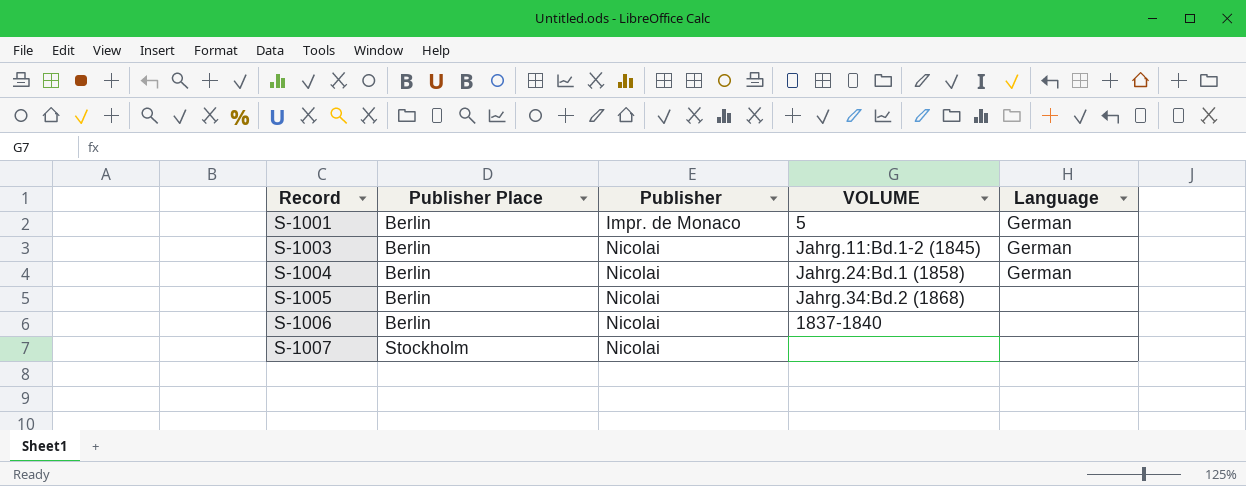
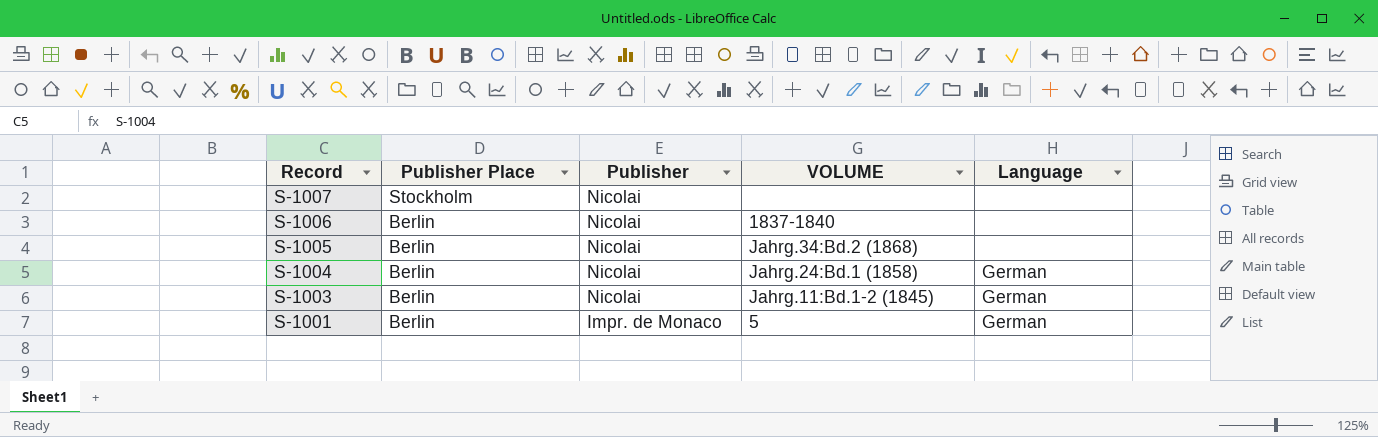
row order: Record ascending -> Record descending

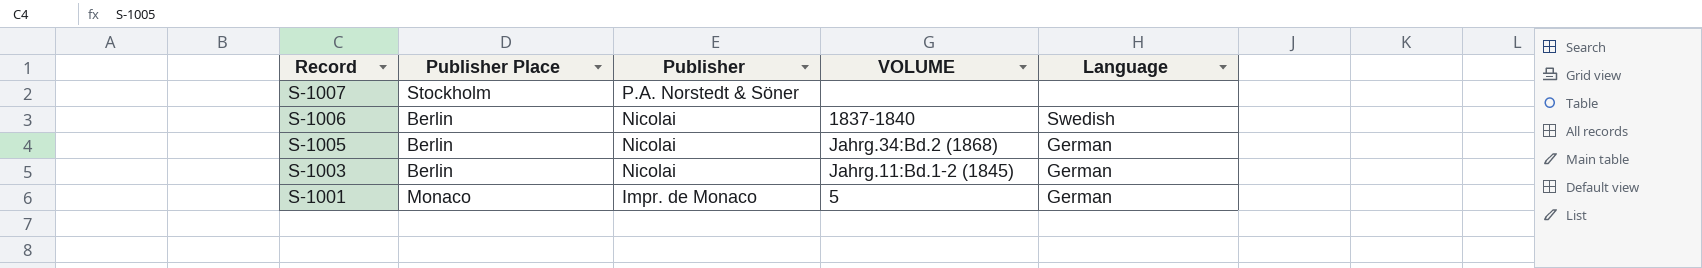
row S-1004: Berlin | Nicolai | Jahrg.24:Bd.1 (1858) | German -> none
S-1007 | Publisher: Nicolai -> P.A. Norstedt & Söner
S-1006 | Language: none -> Swedish
S-1005 | Language: none -> German
S-1001 | Publisher Place: Berlin -> Monaco

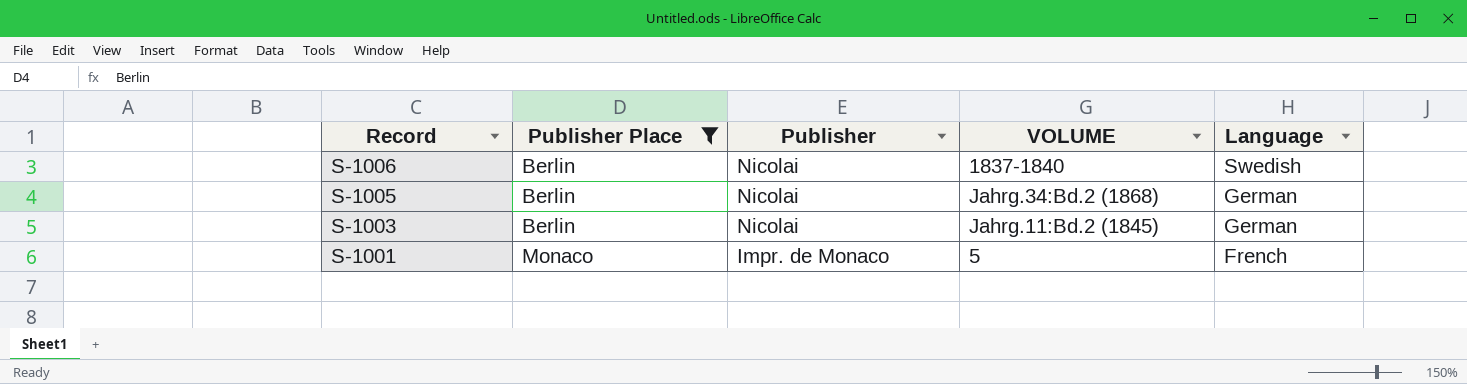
filter: none -> Publisher Place != Stockholm
S-1003 | VOLUME: Jahrg.11:Bd.1-2 (1845) -> Jahrg.11:Bd.2 (1845)
S-1001 | Language: German -> French

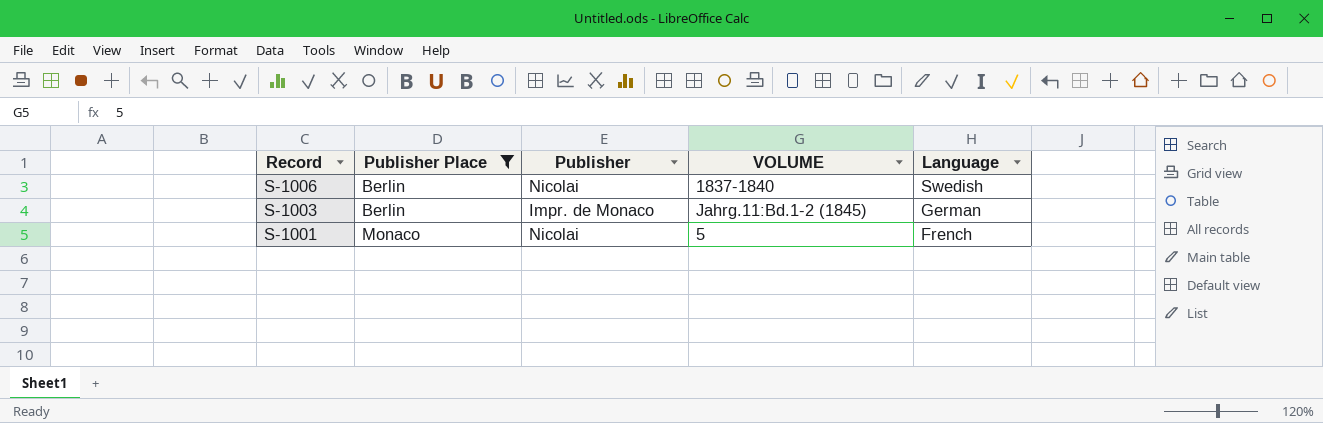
row S-1005: Berlin | Nicolai | Jahrg.34:Bd.2 (1868) | German -> none
S-1003 | Publisher: Nicolai -> Impr. de Monaco
S-1003 | VOLUME: Jahrg.11:Bd.2 (1845) -> Jahrg.11:Bd.1-2 (1845)
S-1001 | Publisher: Impr. de Monaco -> Nicolai

